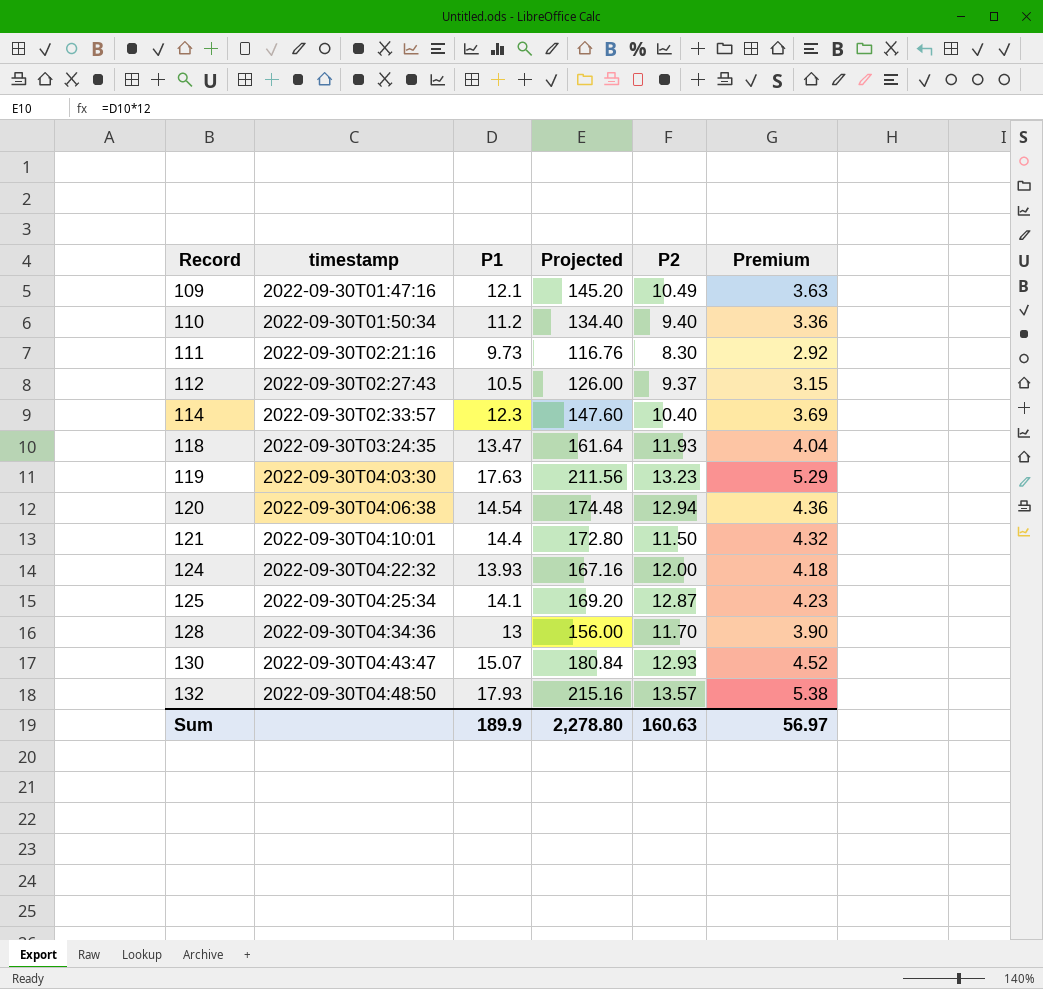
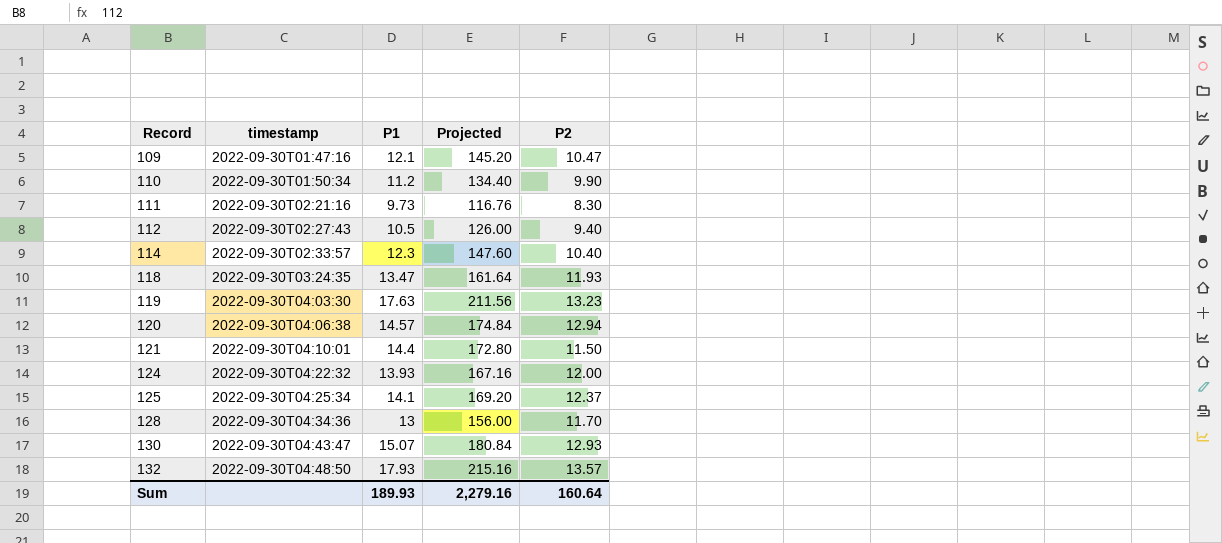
column Premium | formula: [P1] * 0.3 -> none
109 | P2: 10.49 -> 10.47
110 | P2: 9.40 -> 9.90
112 | P2: 9.37 -> 9.40
120 | P1: 14.54 -> 14.57
120 | Projected: 174.48 -> 174.84
125 | P2: 12.87 -> 12.37
Sum | P1: 189.9 -> 189.93
Sum | Projected: 2,278.80 -> 2,279.16
Sum | P2: 160.63 -> 160.64

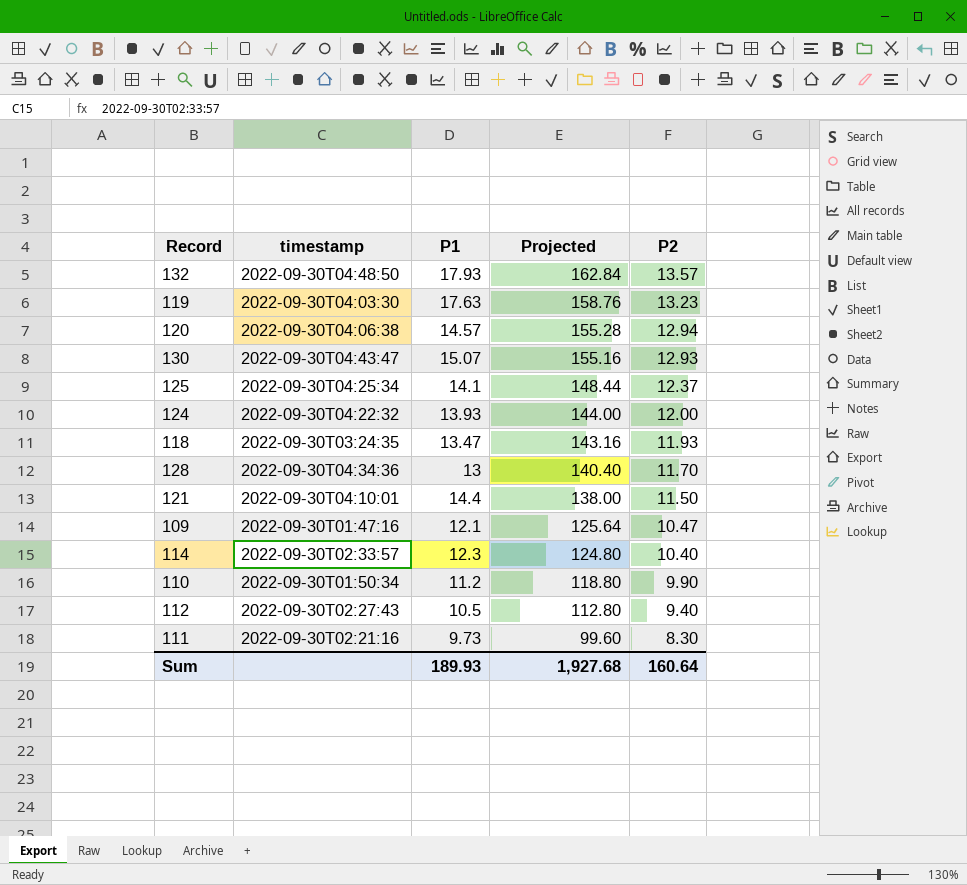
row order: Record ascending -> Projected descending
column Projected | formula: [P1] * 12 -> [P2] * 12
Sum | Projected: 2,279.16 -> 1,927.68

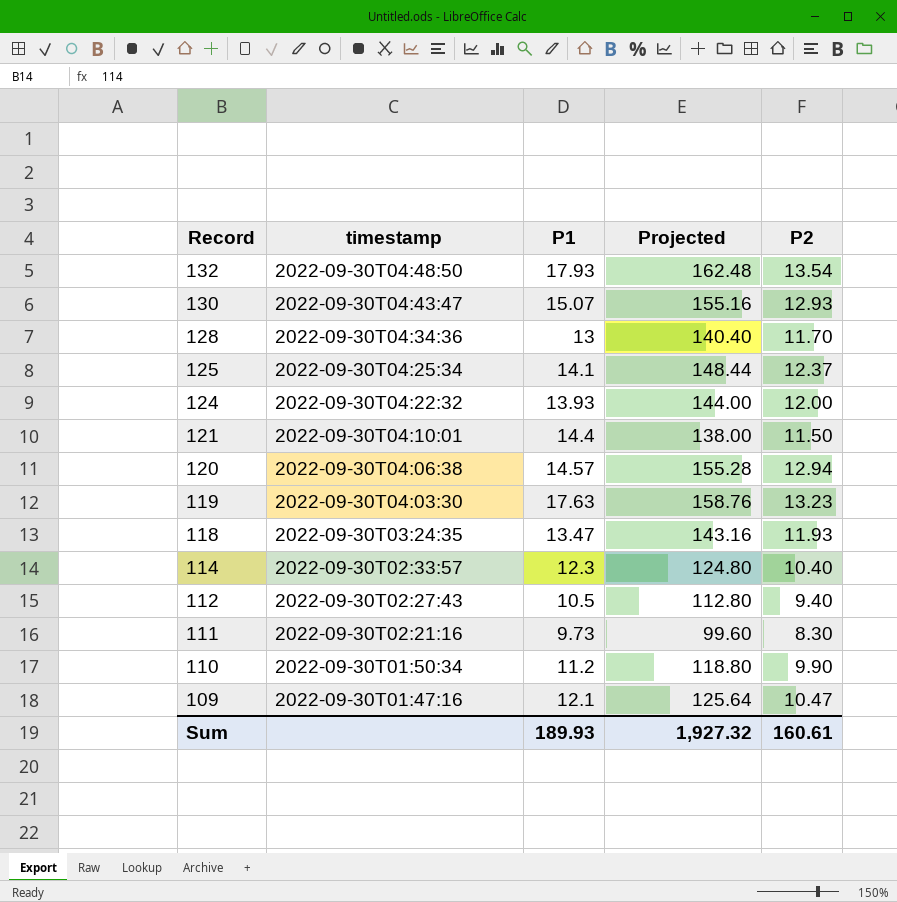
row order: Projected descending -> Record descending
132 | Projected: 162.84 -> 162.48
132 | P2: 13.57 -> 13.54
Sum | Projected: 1,927.68 -> 1,927.32
Sum | P2: 160.64 -> 160.61

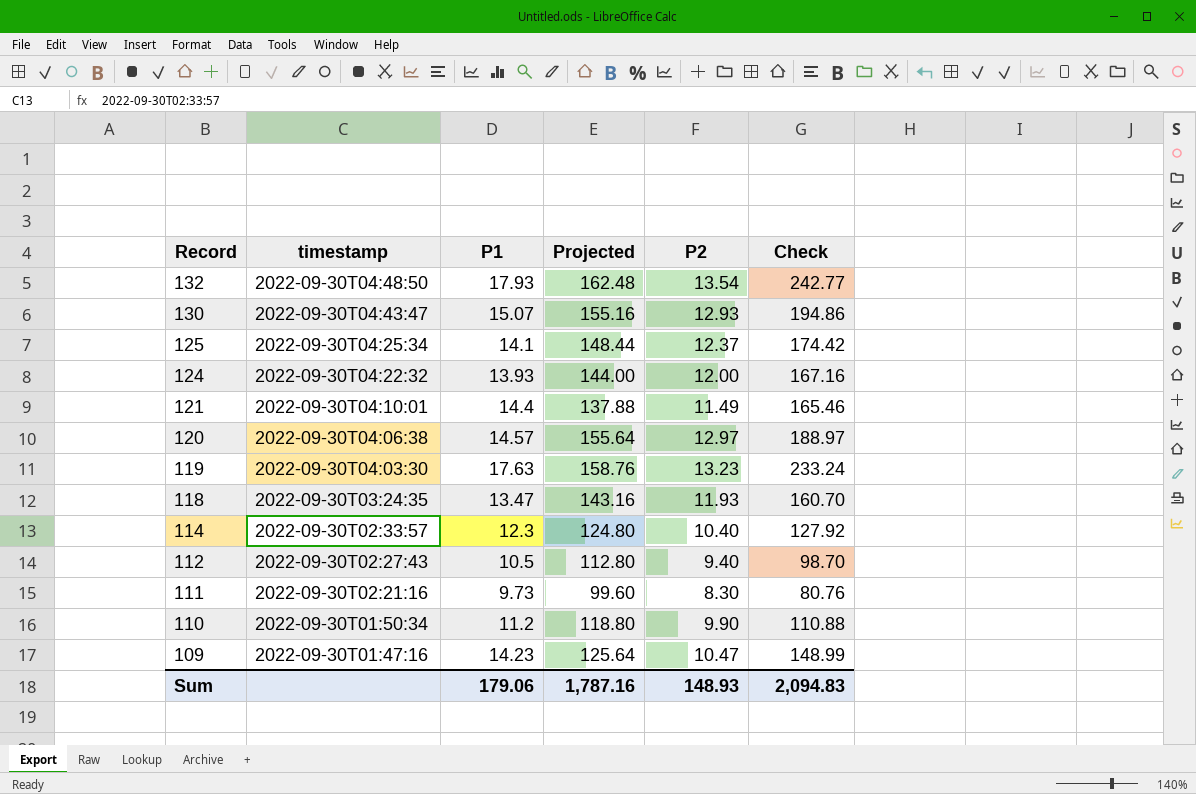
column Check | formula: none -> [P1] * [P2]
row 128: 2022-09-30T04:34:36 | 13 | 140.40 | 11.70 -> none
121 | Projected: 138.00 -> 137.88
121 | P2: 11.50 -> 11.49
120 | Projected: 155.28 -> 155.64
120 | P2: 12.94 -> 12.97
109 | P1: 12.1 -> 14.23
Sum | P1: 189.93 -> 179.06
Sum | Projected: 1,927.32 -> 1,787.16
Sum | P2: 160.61 -> 148.93

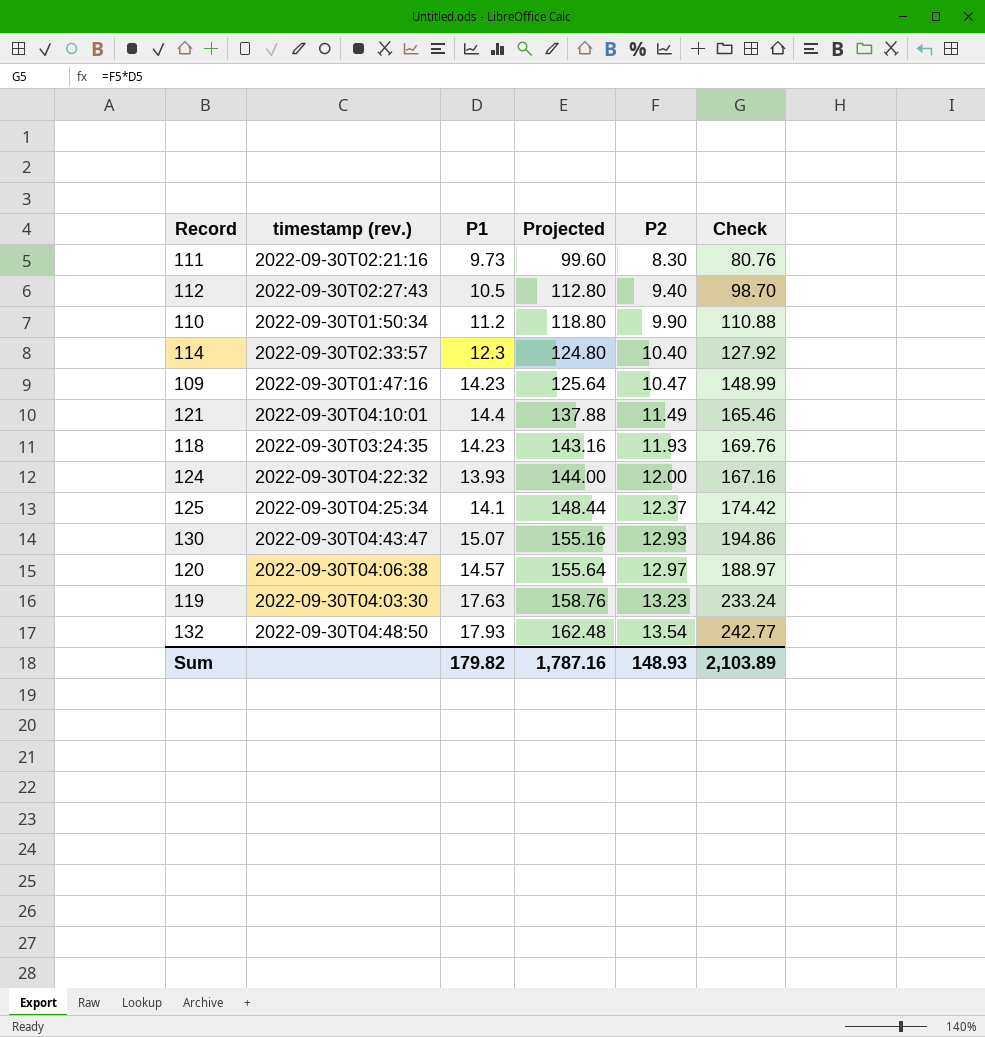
row order: Record descending -> Projected ascending
column name: timestamp -> timestamp (rev.)
118 | P1: 13.47 -> 14.23
118 | Check: 160.70 -> 169.76
Sum | P1: 179.06 -> 179.82
Sum | Check: 2,094.83 -> 2,103.89

